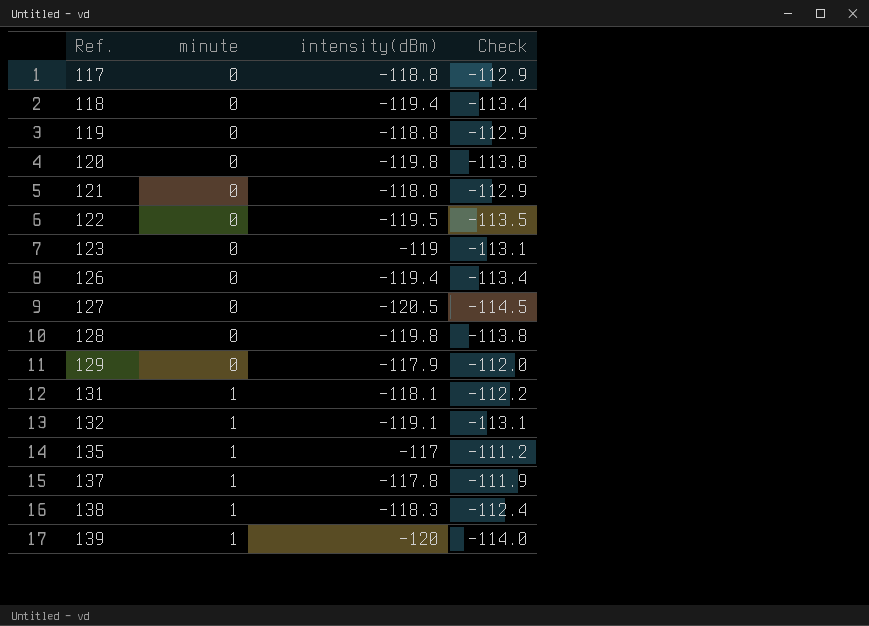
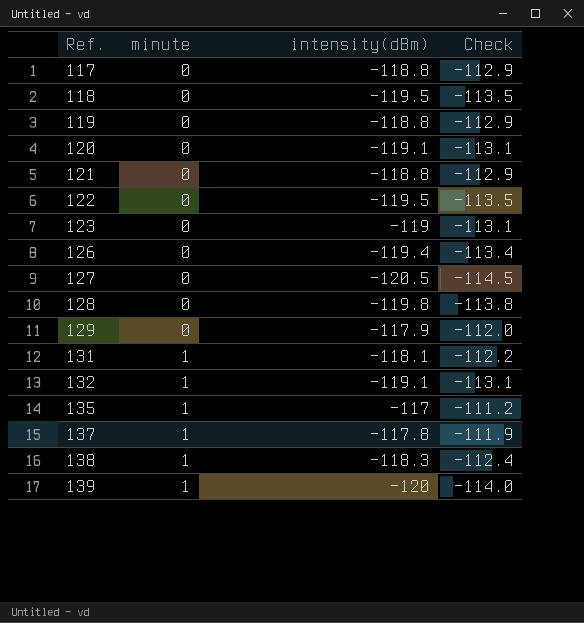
118 | intensity(dBm): -119.4 -> -119.5
118 | Check: -113.4 -> -113.5
120 | intensity(dBm): -119.8 -> -119.1
120 | Check: -113.8 -> -113.1

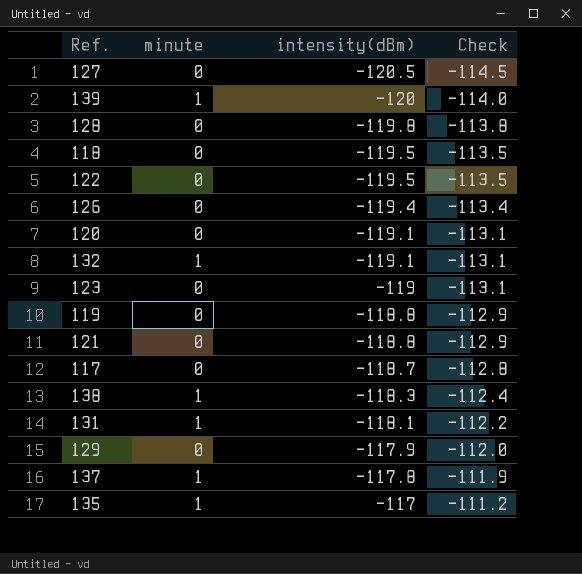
row order: Ref. ascending -> intensity(dBm) ascending
117 | intensity(dBm): -118.8 -> -118.7
117 | Check: -112.9 -> -112.8

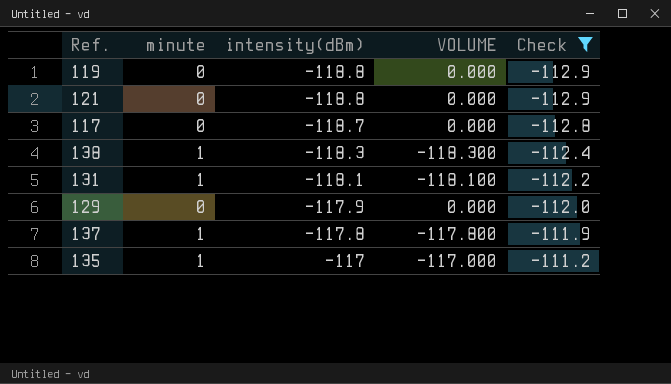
filter: none -> Check >= -112.9
column VOLUME | formula: none -> [minute] * [intensity(dBm)]

